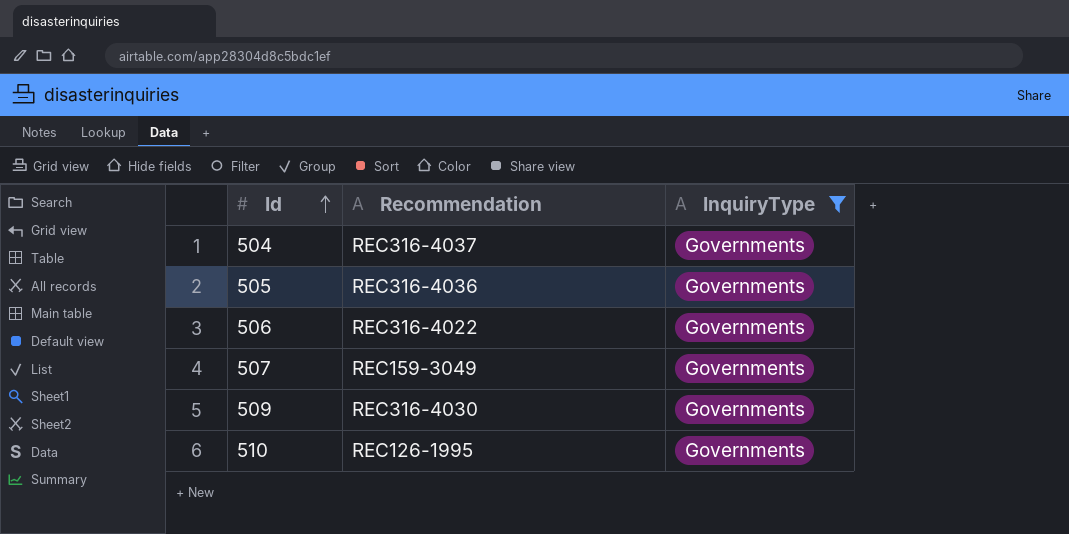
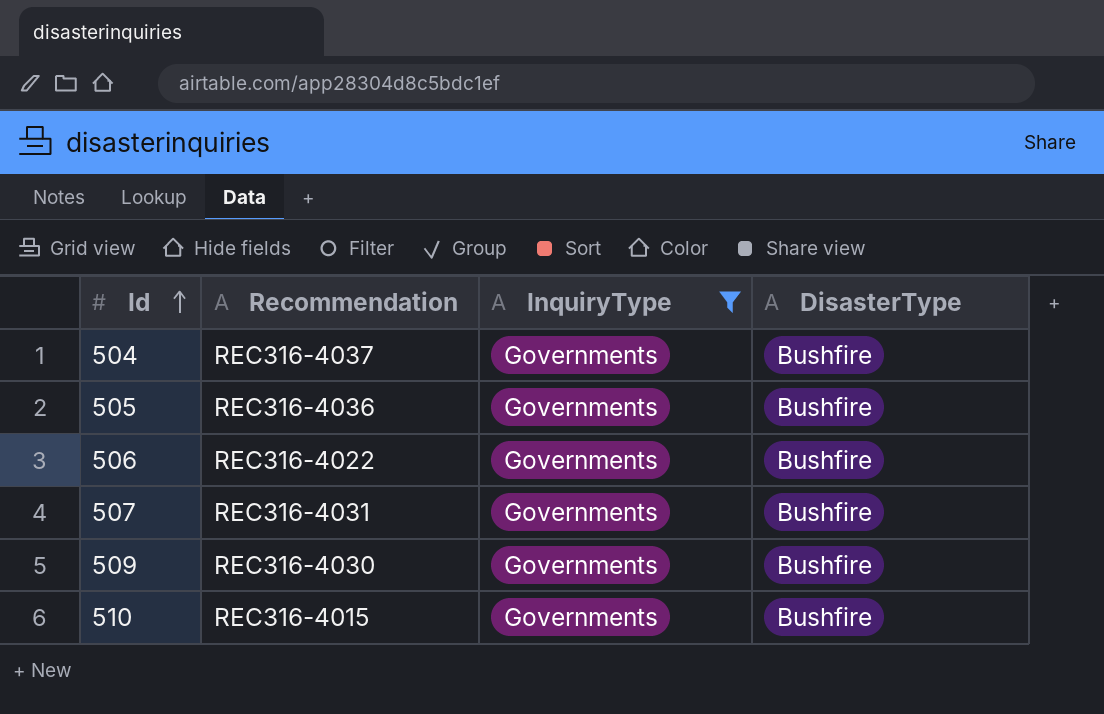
column DisasterType | position: none -> 4
507 | Recommendation: REC159-3049 -> REC316-4031
510 | Recommendation: REC126-1995 -> REC316-4015

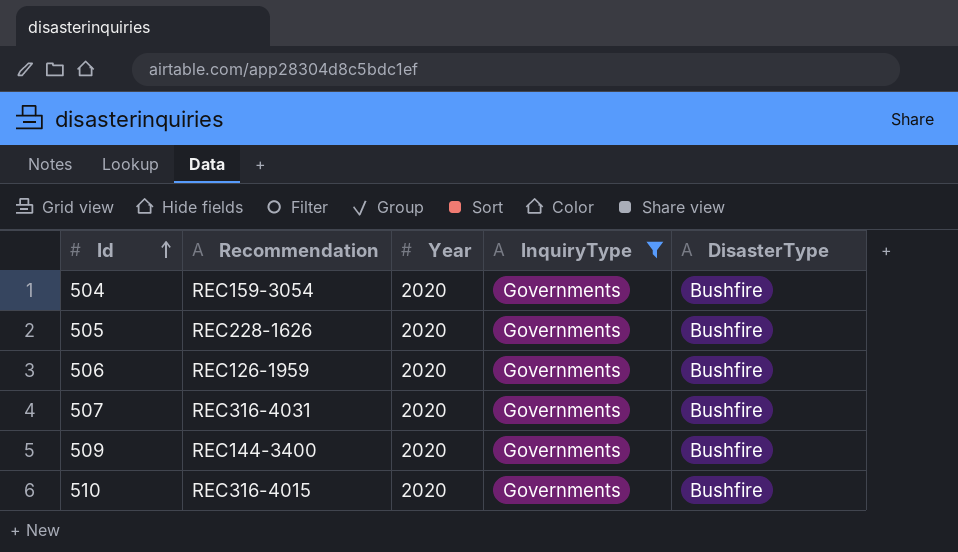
column Year | position: none -> 3
504 | Recommendation: REC316-4037 -> REC159-3054
505 | Recommendation: REC316-4036 -> REC228-1626
506 | Recommendation: REC316-4022 -> REC126-1959
509 | Recommendation: REC316-4030 -> REC144-3400

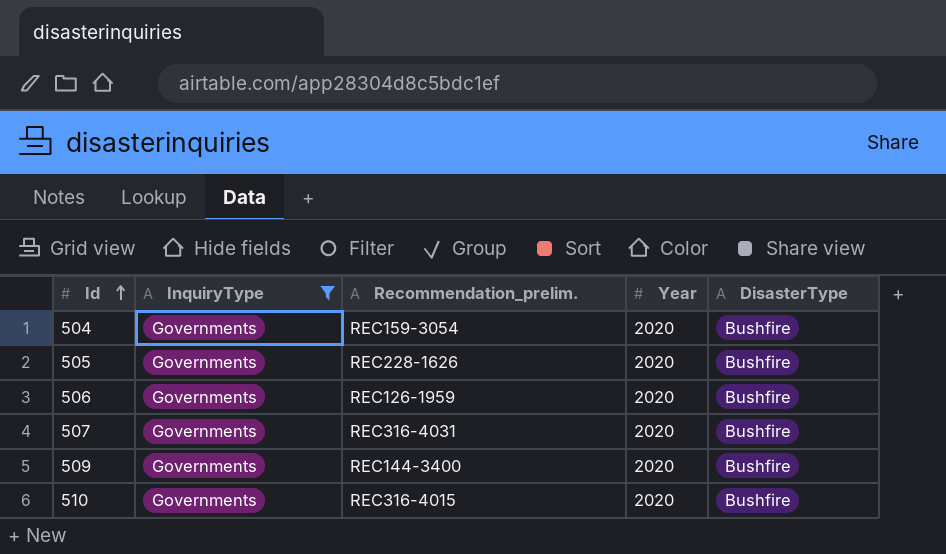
column InquiryType | position: 4 -> 2
column name: Recommendation -> Recommendation_prelim.

